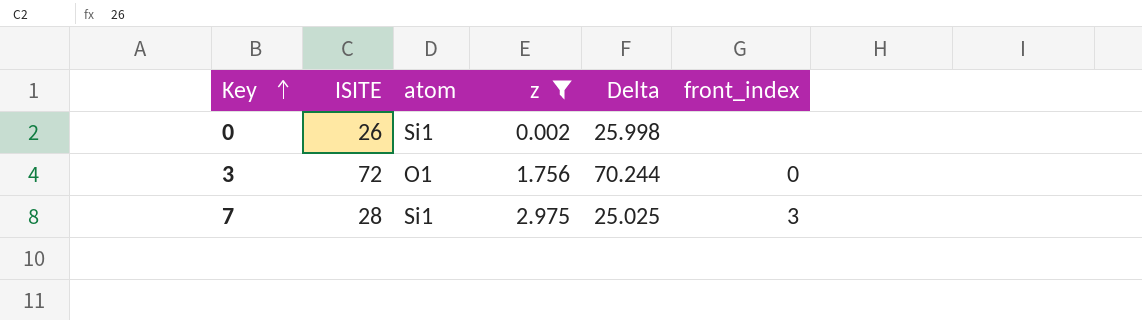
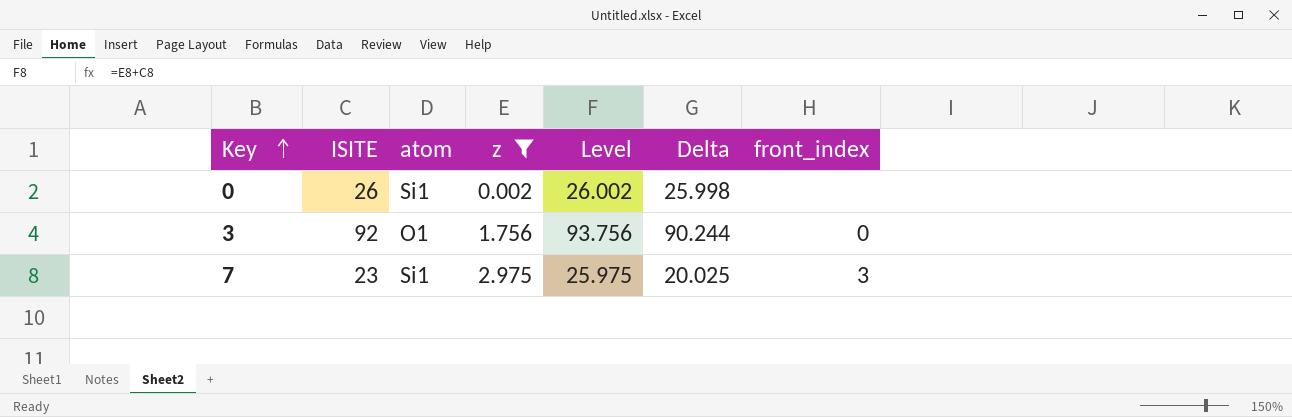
column Level | formula: none -> [ISITE] + [z]
3 | ISITE: 72 -> 92
3 | Delta: 70.244 -> 90.244
7 | ISITE: 28 -> 23
7 | Delta: 25.025 -> 20.025

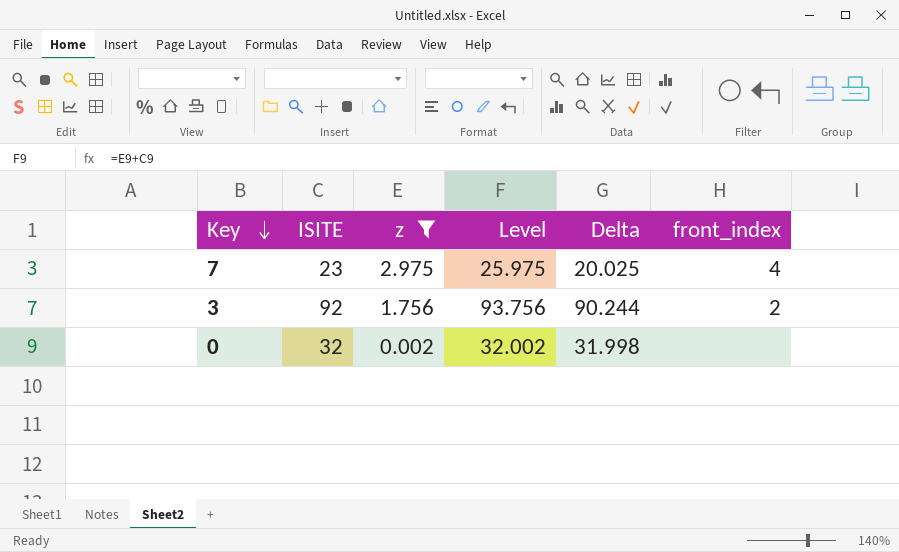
row order: Key ascending -> Key descending
column atom | position: 3 -> none
7 | front_index: 3 -> 4
3 | front_index: 0 -> 2
0 | ISITE: 26 -> 32
0 | Level: 26.002 -> 32.002
0 | Delta: 25.998 -> 31.998

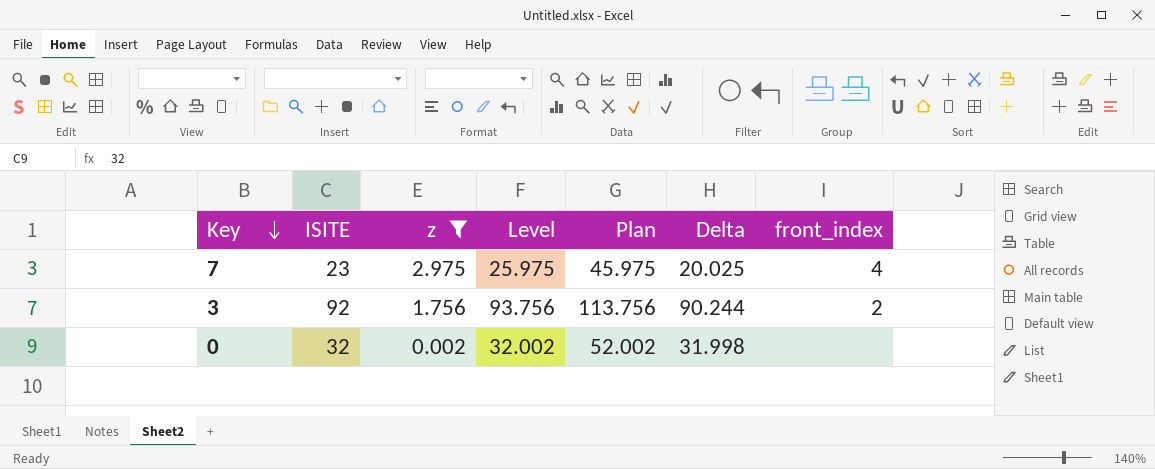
column Plan | formula: none -> [Level] + 20

